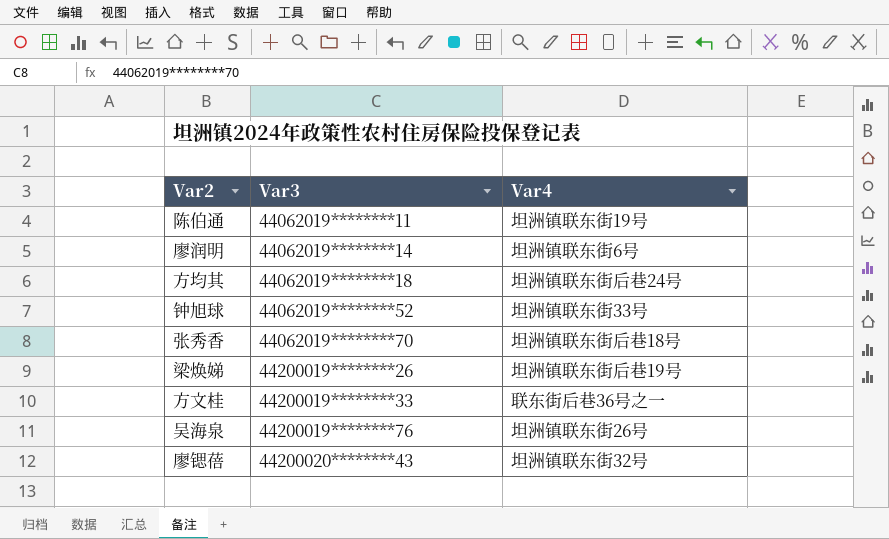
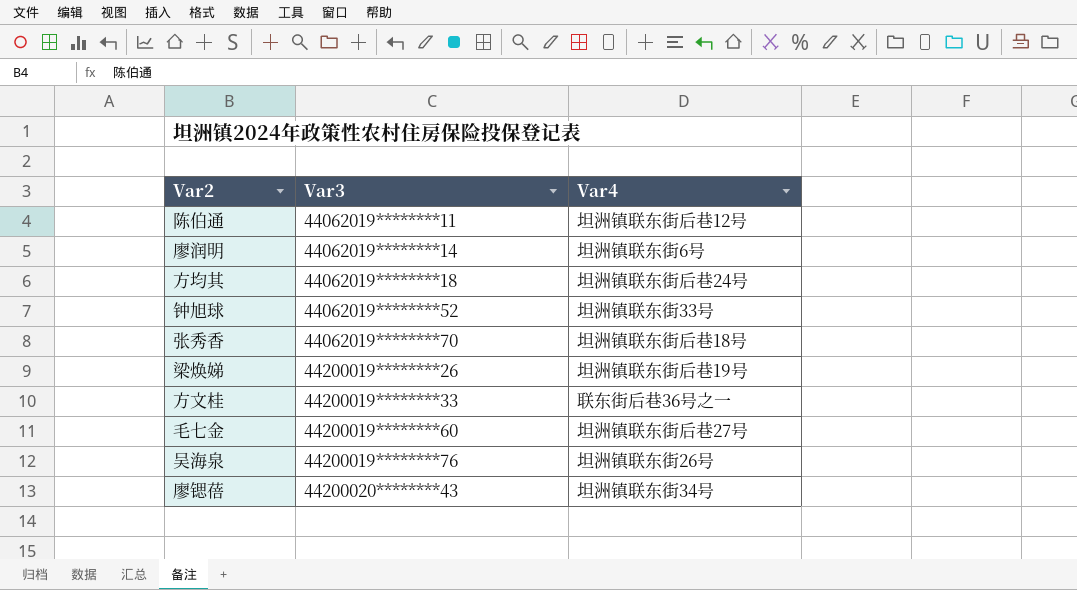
陈伯通 | Var4: 坦洲镇联东街19号 -> 坦洲镇联东街后巷12号
row 毛七金: none -> 44200019********60 | 坦洲镇联东街后巷27号
廖锶蓓 | Var4: 坦洲镇联东街32号 -> 坦洲镇联东街34号

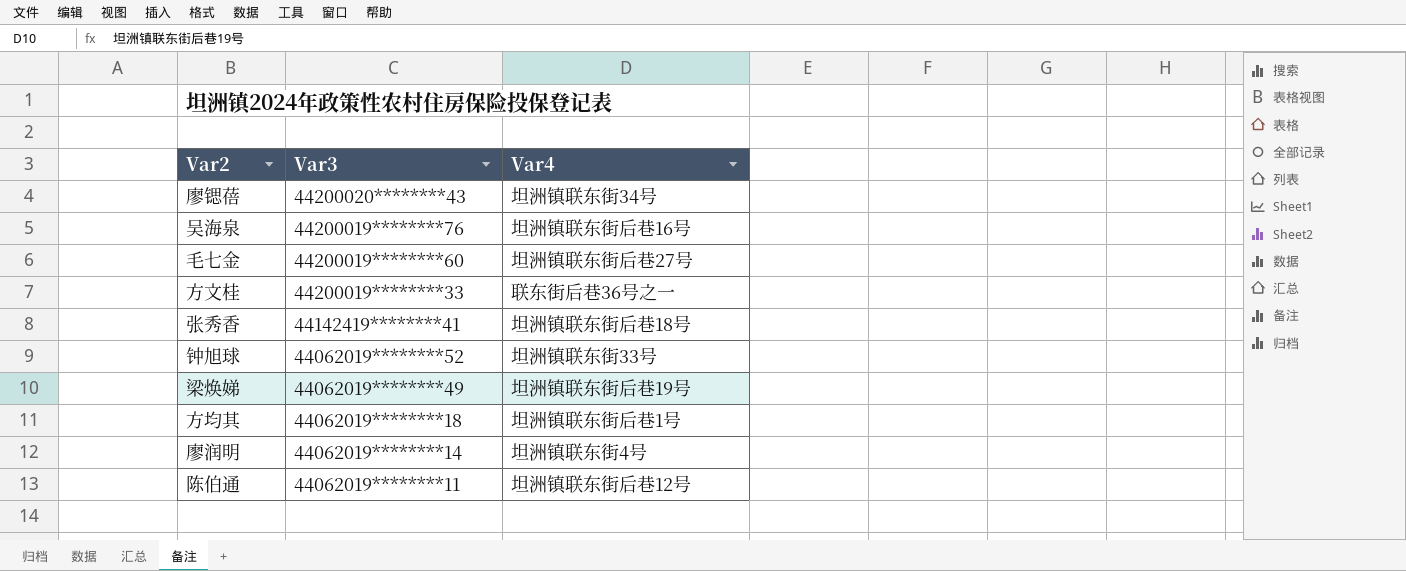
row order: Var3 ascending -> Var3 descending
吴海泉 | Var4: 坦洲镇联东街26号 -> 坦洲镇联东街后巷16号
张秀香 | Var3: 44062019********70 -> 44142419********41
梁焕娣 | Var3: 44200019********26 -> 44062019********49
方均其 | Var4: 坦洲镇联东街后巷24号 -> 坦洲镇联东街后巷1号
廖润明 | Var4: 坦洲镇联东街6号 -> 坦洲镇联东街4号

